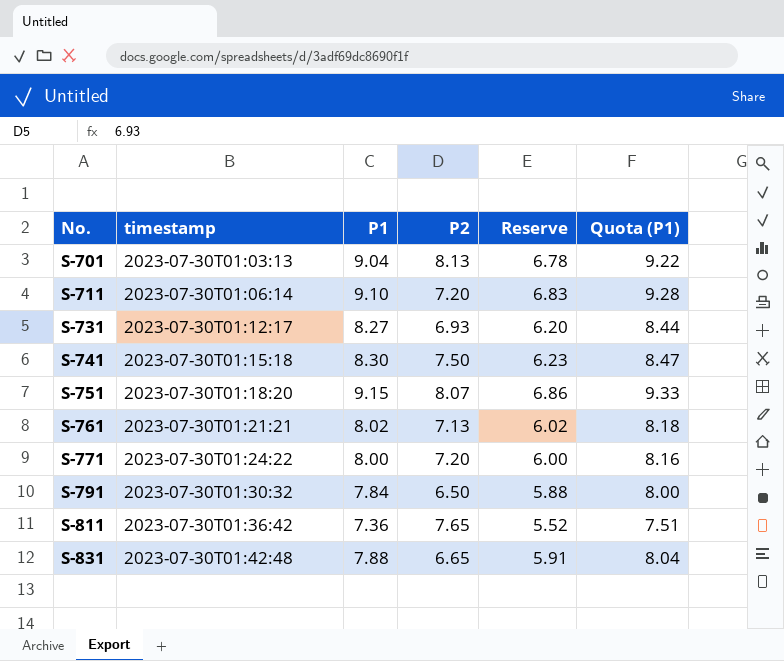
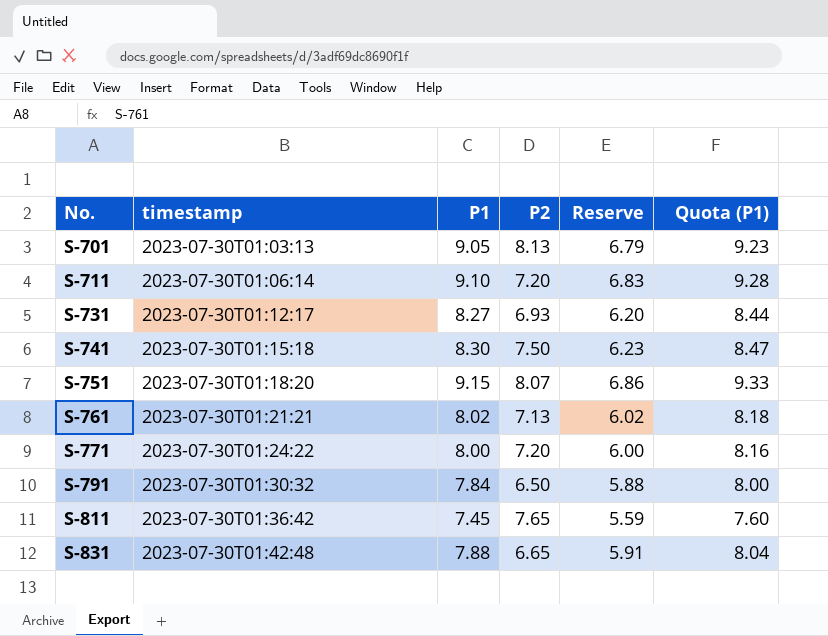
S-701 | P1: 9.04 -> 9.05
S-701 | Reserve: 6.78 -> 6.79
S-701 | Quota (P1): 9.22 -> 9.23
S-811 | P1: 7.36 -> 7.45
S-811 | Reserve: 5.52 -> 5.59
S-811 | Quota (P1): 7.51 -> 7.60

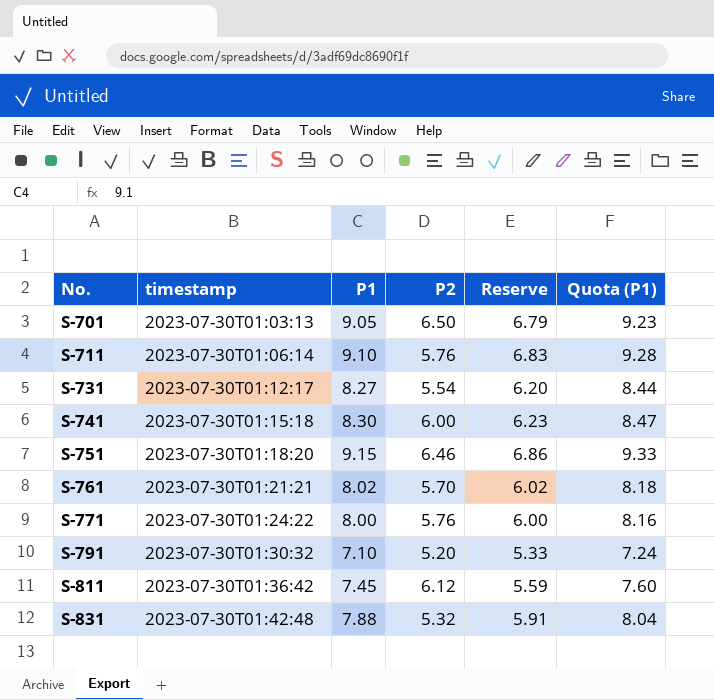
S-701 | P2: 8.13 -> 6.50
S-711 | P2: 7.20 -> 5.76
S-731 | P2: 6.93 -> 5.54
S-741 | P2: 7.50 -> 6.00
S-751 | P2: 8.07 -> 6.46
S-761 | P2: 7.13 -> 5.70
S-771 | P2: 7.20 -> 5.76
S-791 | P1: 7.84 -> 7.10
S-791 | P2: 6.50 -> 5.20
S-791 | Reserve: 5.88 -> 5.33
S-791 | Quota (P1): 8.00 -> 7.24
S-811 | P2: 7.65 -> 6.12
S-831 | P2: 6.65 -> 5.32

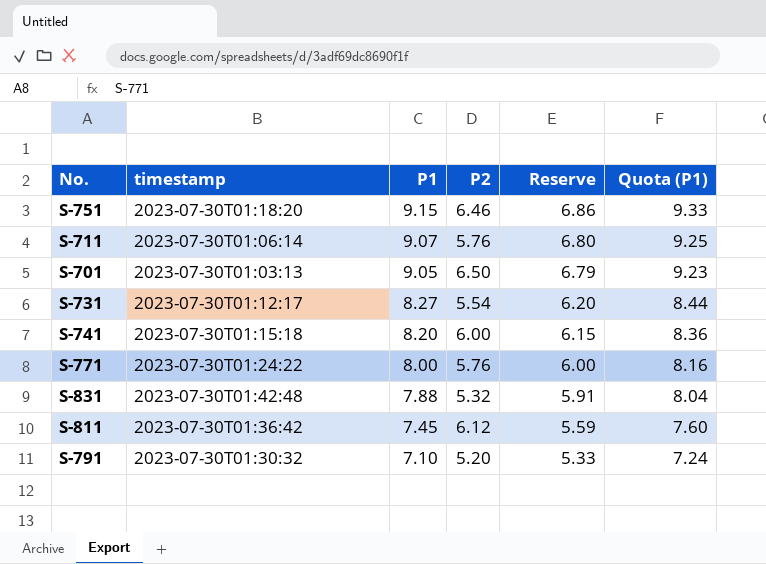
row order: No. ascending -> P1 descending
row S-761: 2023-07-30T01:21:21 | 8.02 | 5.70 | 6.02 | 8.18 -> none
S-711 | P1: 9.10 -> 9.07
S-711 | Reserve: 6.83 -> 6.80
S-711 | Quota (P1): 9.28 -> 9.25
S-741 | P1: 8.30 -> 8.20
S-741 | Reserve: 6.23 -> 6.15
S-741 | Quota (P1): 8.47 -> 8.36

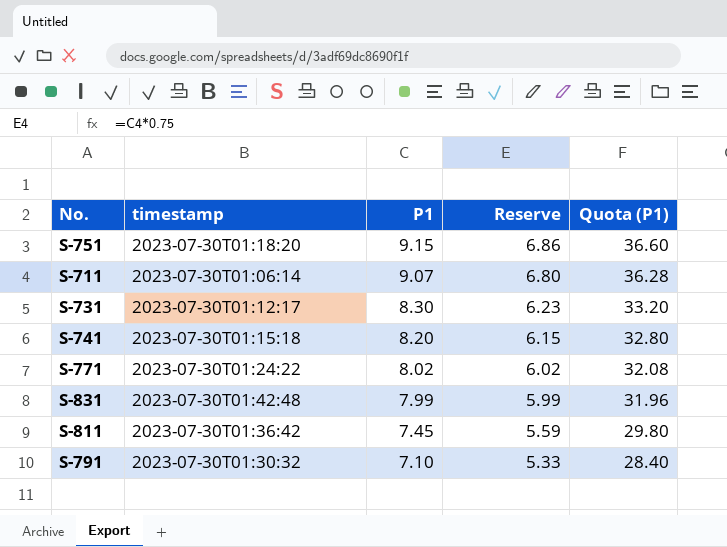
column P2 | position: 4 -> none
column Quota (P1) | formula: [P1] * 1.02 -> [P1] * 4
row S-701: 2023-07-30T01:03:13 | 9.05 | 6.50 | 6.79 | 9.23 -> none
S-731 | P1: 8.27 -> 8.30
S-731 | Reserve: 6.20 -> 6.23
S-771 | P1: 8.00 -> 8.02
S-771 | Reserve: 6.00 -> 6.02
S-831 | P1: 7.88 -> 7.99
S-831 | Reserve: 5.91 -> 5.99

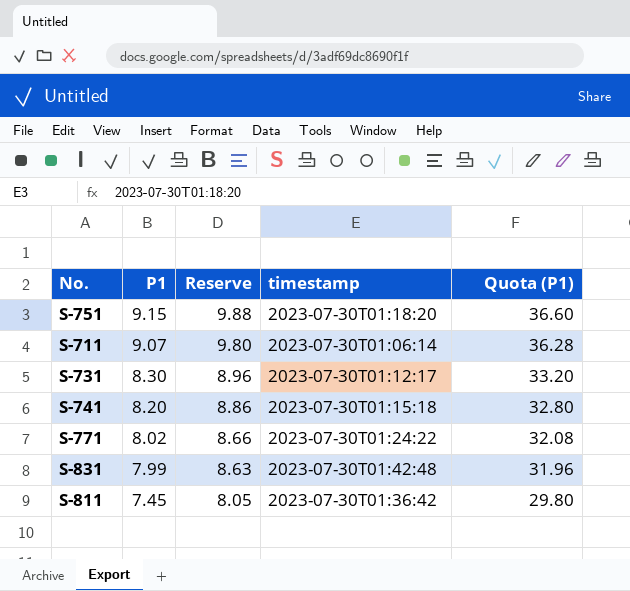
column Reserve | formula: [P1] * 0.75 -> [P1] * 1.08
column timestamp | position: 2 -> 4
row S-791: 2023-07-30T01:30:32 | 7.10 | 5.33 | 28.40 -> none

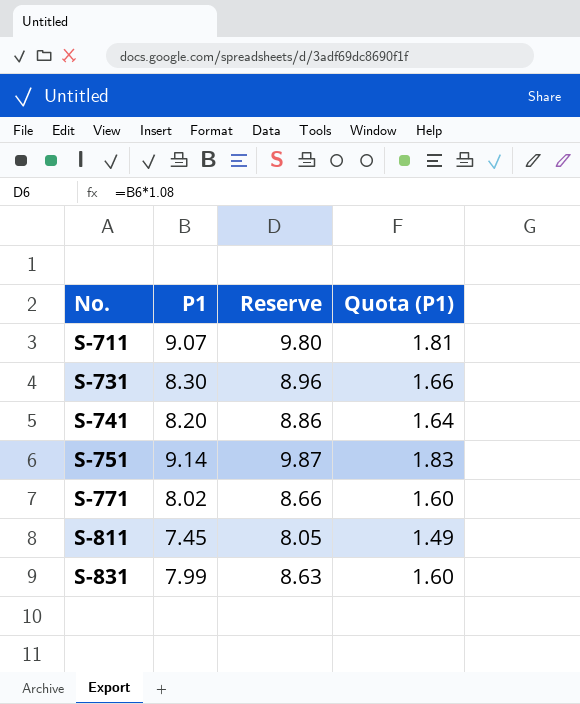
row order: P1 descending -> No. ascending
column timestamp | position: 4 -> none
column Quota (P1) | formula: [P1] * 4 -> [P1] * 0.2
S-751 | P1: 9.15 -> 9.14
S-751 | Reserve: 9.88 -> 9.87

